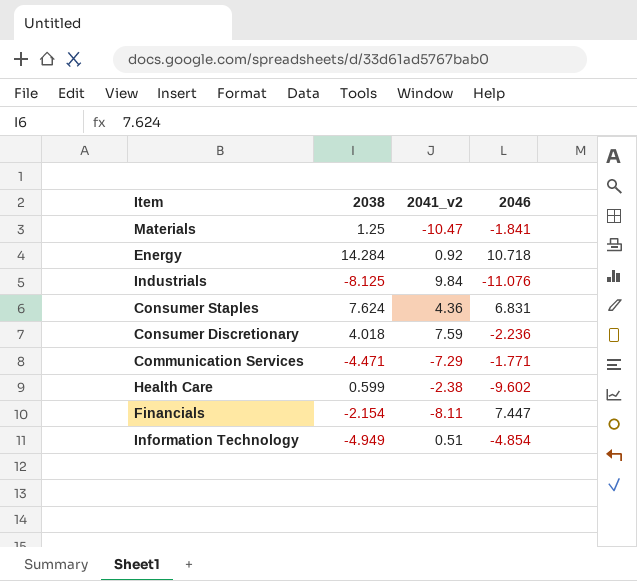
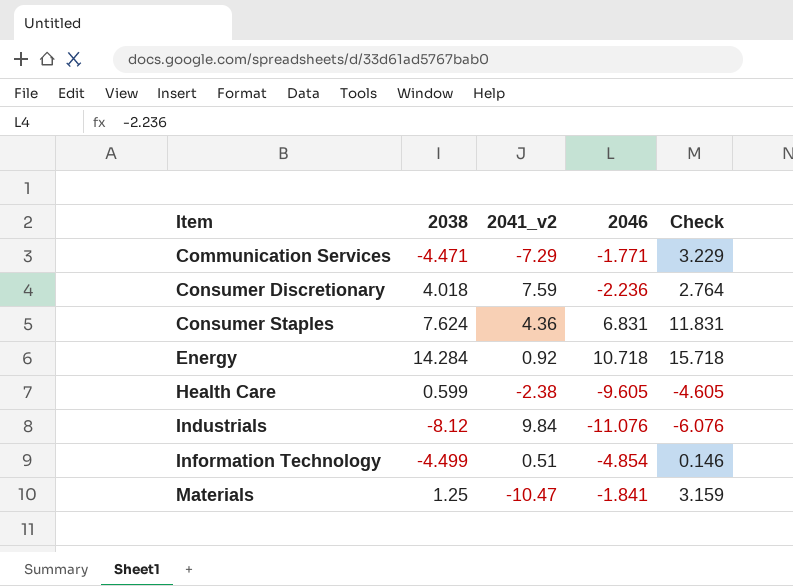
row order: none -> Item ascending
column Check | formula: none -> [2046] + 5
row Financials: -2.154 | -8.11 | 7.447 -> none
Health Care | 2046: -9.602 -> -9.605
Industrials | 2038: -8.125 -> -8.12
Information Technology | 2038: -4.949 -> -4.499

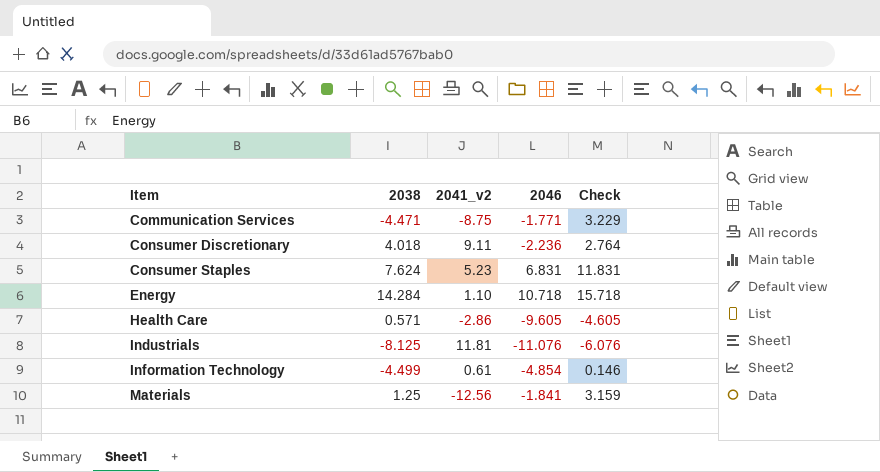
Communication Services | 2041_v2: -7.29 -> -8.75
Consumer Discretionary | 2041_v2: 7.59 -> 9.11
Consumer Staples | 2041_v2: 4.36 -> 5.23
Energy | 2041_v2: 0.92 -> 1.10
Health Care | 2038: 0.599 -> 0.571
Health Care | 2041_v2: -2.38 -> -2.86
Industrials | 2038: -8.12 -> -8.125
Industrials | 2041_v2: 9.84 -> 11.81
Information Technology | 2041_v2: 0.51 -> 0.61
Materials | 2041_v2: -10.47 -> -12.56

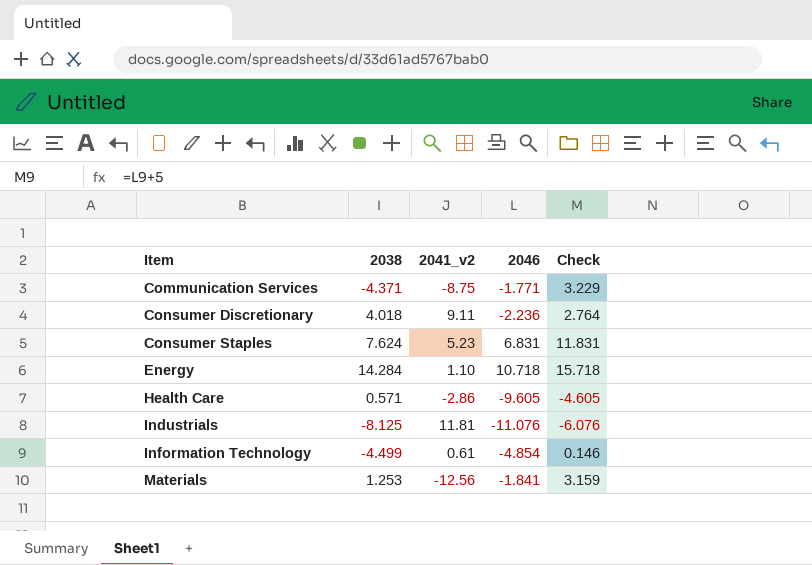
Communication Services | 2038: -4.471 -> -4.371
Materials | 2038: 1.25 -> 1.253

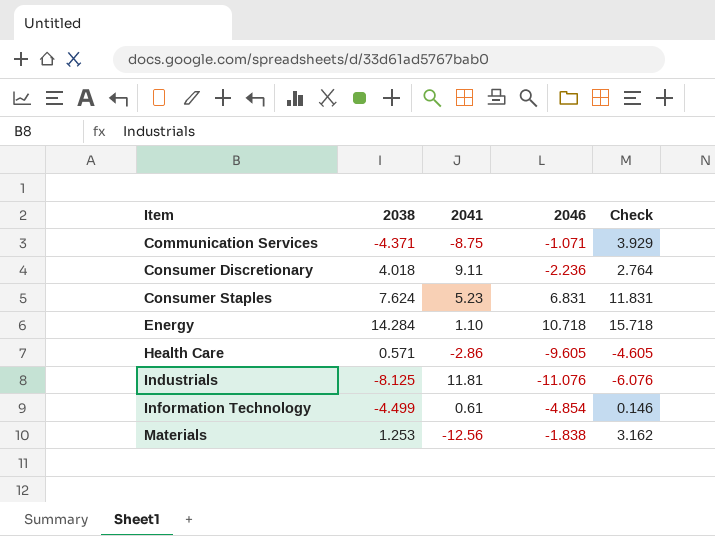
column name: 2041_v2 -> 2041
Communication Services | 2046: -1.771 -> -1.071
Communication Services | Check: 3.229 -> 3.929
Materials | 2046: -1.841 -> -1.838
Materials | Check: 3.159 -> 3.162

